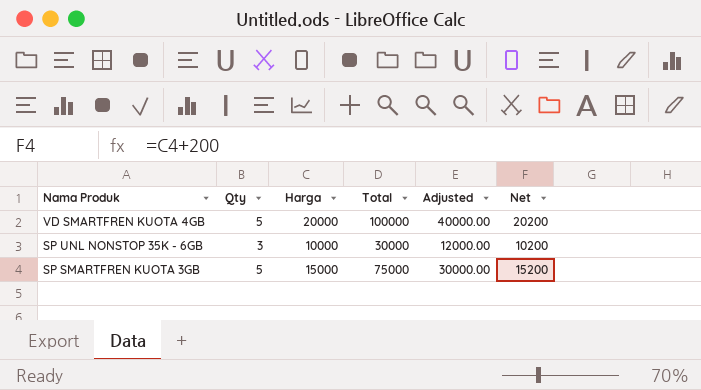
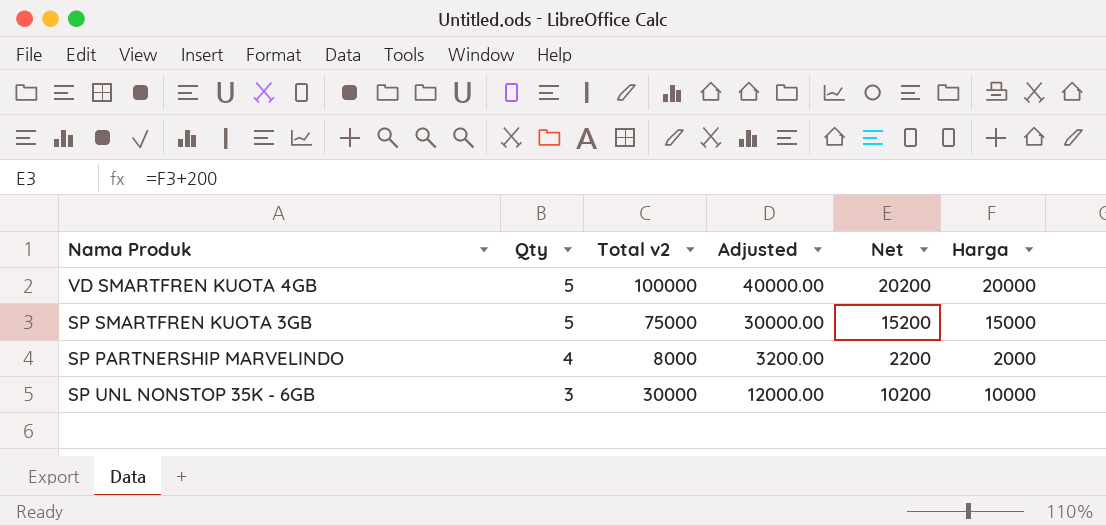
row order: Nama Produk descending -> Qty descending
column name: Total -> Total v2
column Harga | position: 3 -> 6
row SP PARTNERSHIP MARVELINDO: none -> 4 | 8000 | 3200.00 | 2200 | 2000

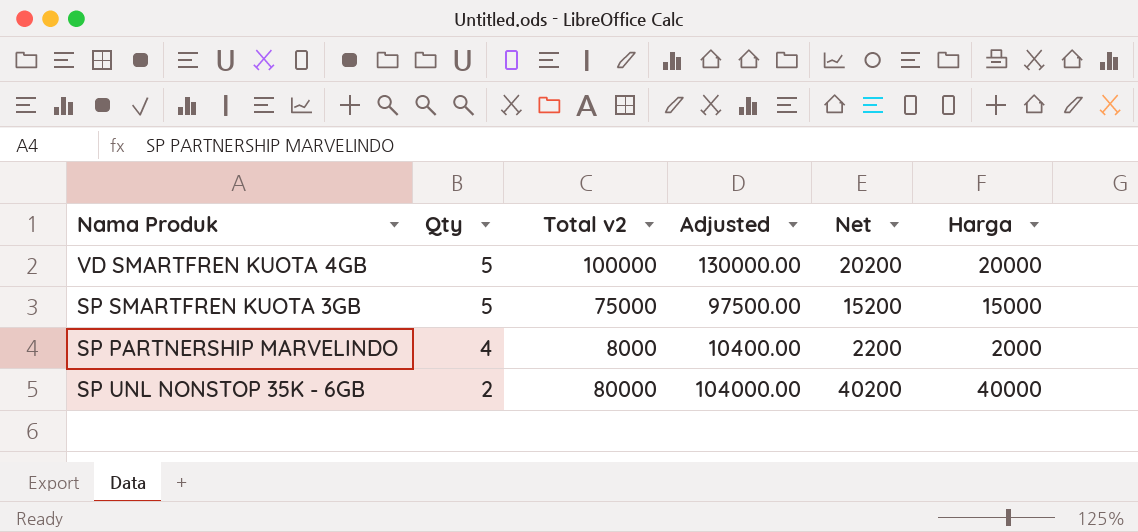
column Adjusted | formula: [Total v2] * 0.4 -> [Total v2] * 1.3
SP UNL NONSTOP 35K - 6GB | Qty: 3 -> 2
SP UNL NONSTOP 35K - 6GB | Total v2: 30000 -> 80000
SP UNL NONSTOP 35K - 6GB | Net: 10200 -> 40200
SP UNL NONSTOP 35K - 6GB | Harga: 10000 -> 40000

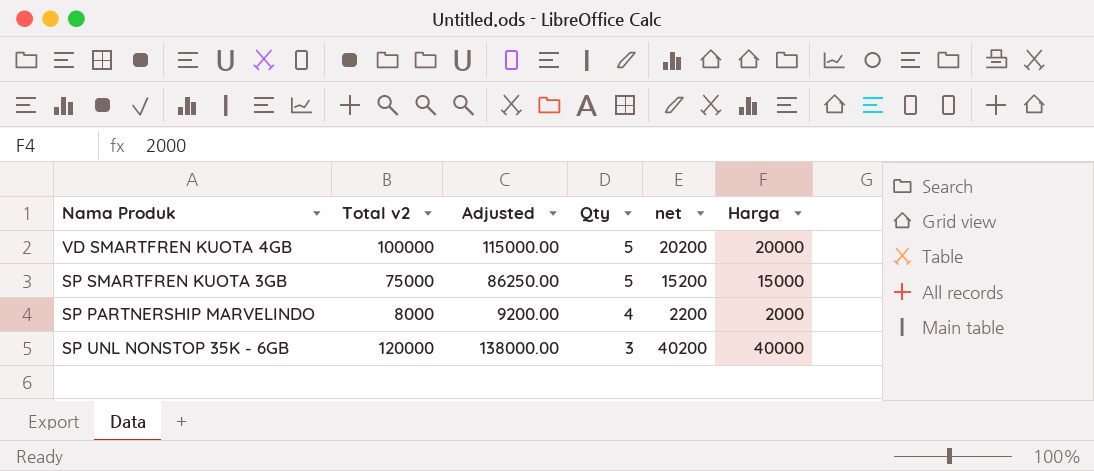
column Adjusted | formula: [Total v2] * 1.3 -> [Total v2] * 1.15
column Qty | position: 2 -> 4
column name: Net -> net
SP UNL NONSTOP 35K - 6GB | Total v2: 80000 -> 120000
SP UNL NONSTOP 35K - 6GB | Qty: 2 -> 3

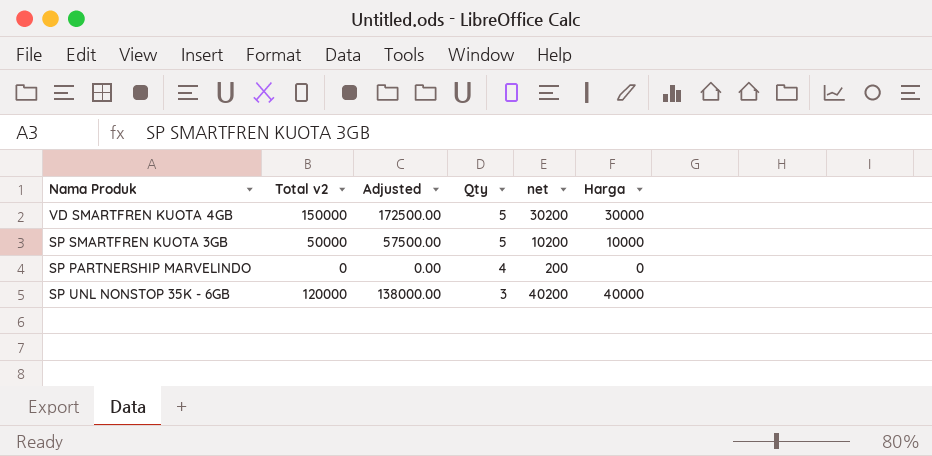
VD SMARTFREN KUOTA 4GB | Total v2: 100000 -> 150000
VD SMARTFREN KUOTA 4GB | Adjusted: 115000.00 -> 172500.00
VD SMARTFREN KUOTA 4GB | net: 20200 -> 30200
VD SMARTFREN KUOTA 4GB | Harga: 20000 -> 30000
SP SMARTFREN KUOTA 3GB | Total v2: 75000 -> 50000
SP SMARTFREN KUOTA 3GB | Adjusted: 86250.00 -> 57500.00
SP SMARTFREN KUOTA 3GB | net: 15200 -> 10200
SP SMARTFREN KUOTA 3GB | Harga: 15000 -> 10000
SP PARTNERSHIP MARVELINDO | Total v2: 8000 -> 0
SP PARTNERSHIP MARVELINDO | Adjusted: 9200.00 -> 0.00
SP PARTNERSHIP MARVELINDO | net: 2200 -> 200
SP PARTNERSHIP MARVELINDO | Harga: 2000 -> 0

